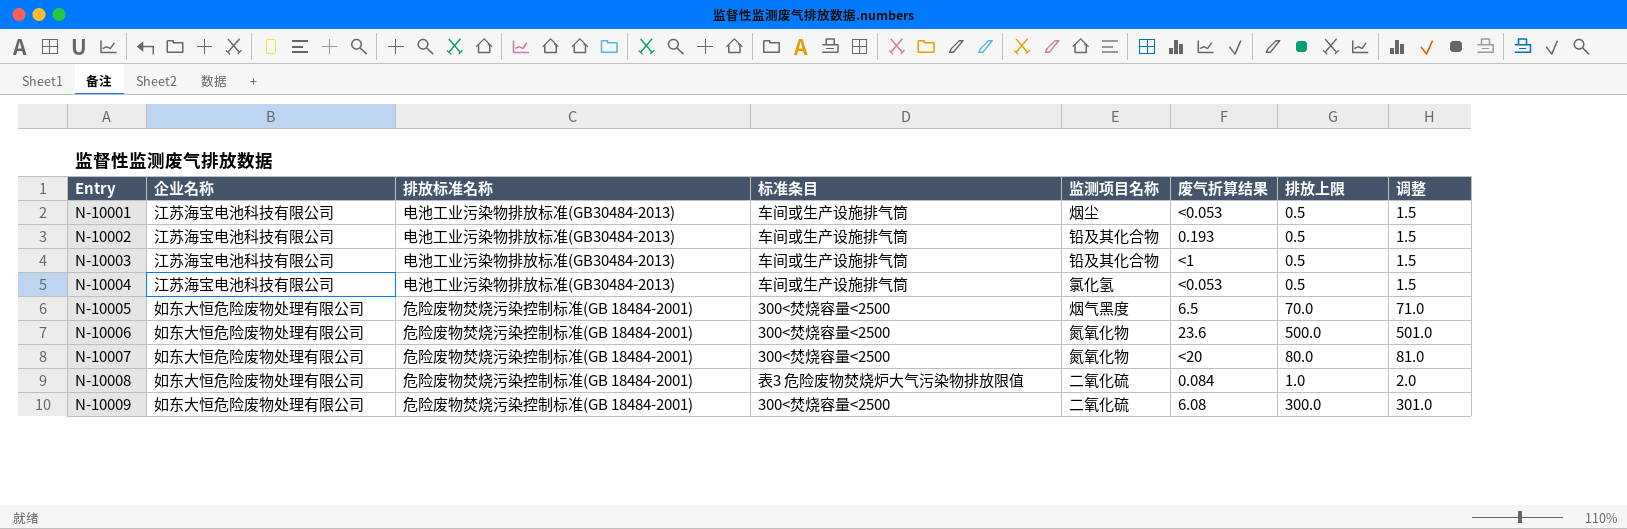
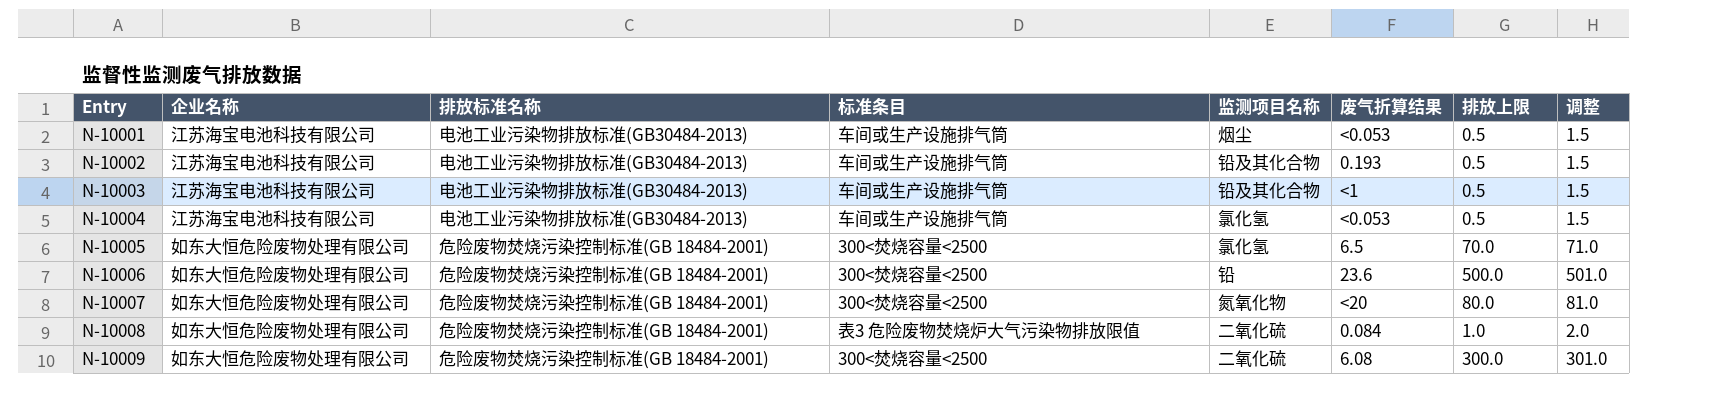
N-10005 | 监测项目名称: 烟气黑度 -> 氯化氢
N-10006 | 监测项目名称: 氮氧化物 -> 铅

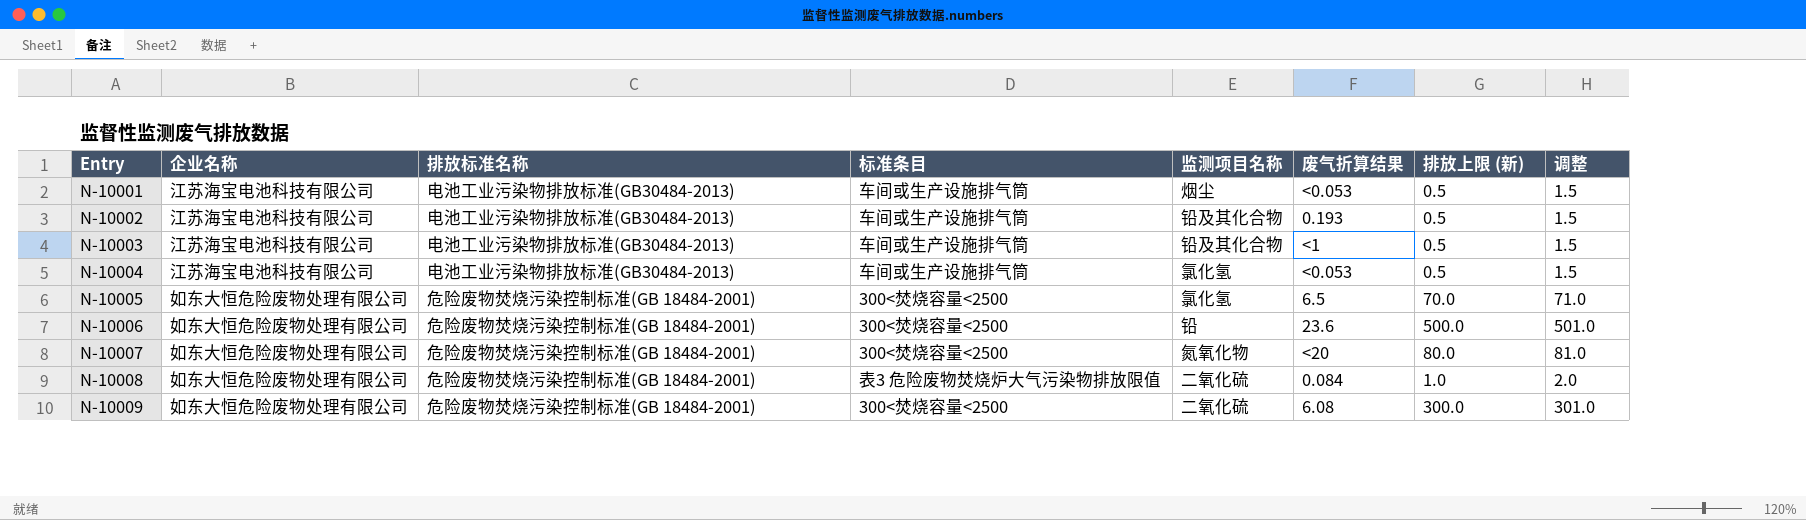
column name: 排放上限 -> 排放上限 (新)

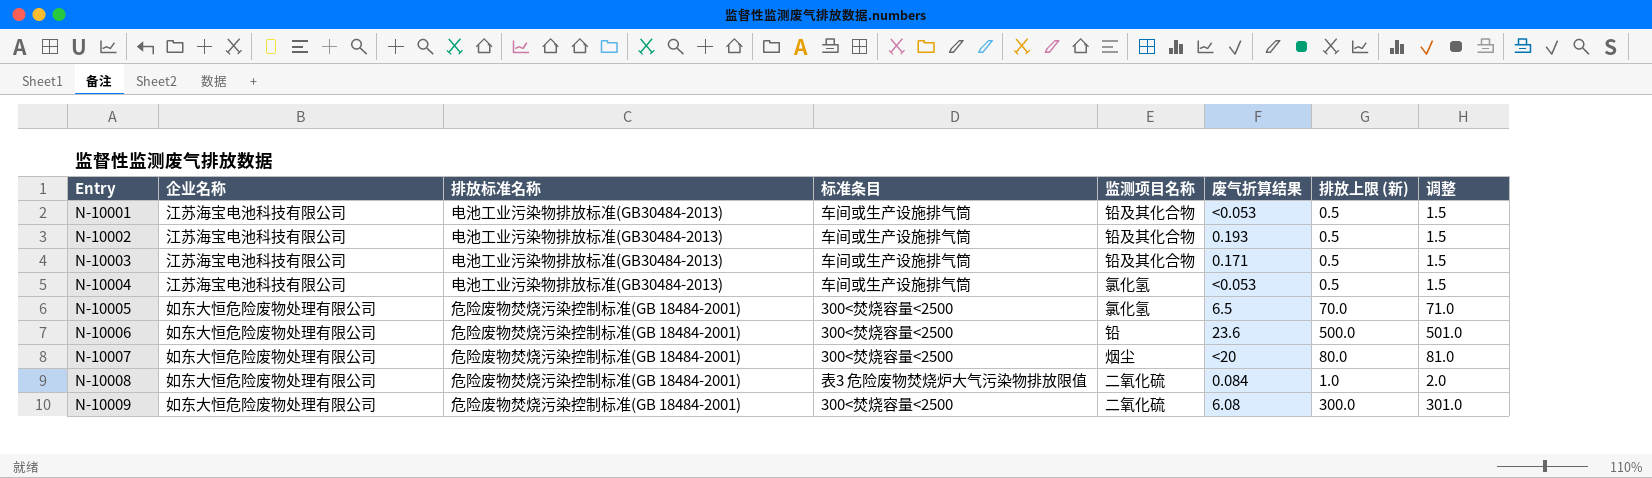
N-10001 | 监测项目名称: 烟尘 -> 铅及其化合物
N-10003 | 废气折算结果: <1 -> 0.171
N-10007 | 监测项目名称: 氮氧化物 -> 烟尘

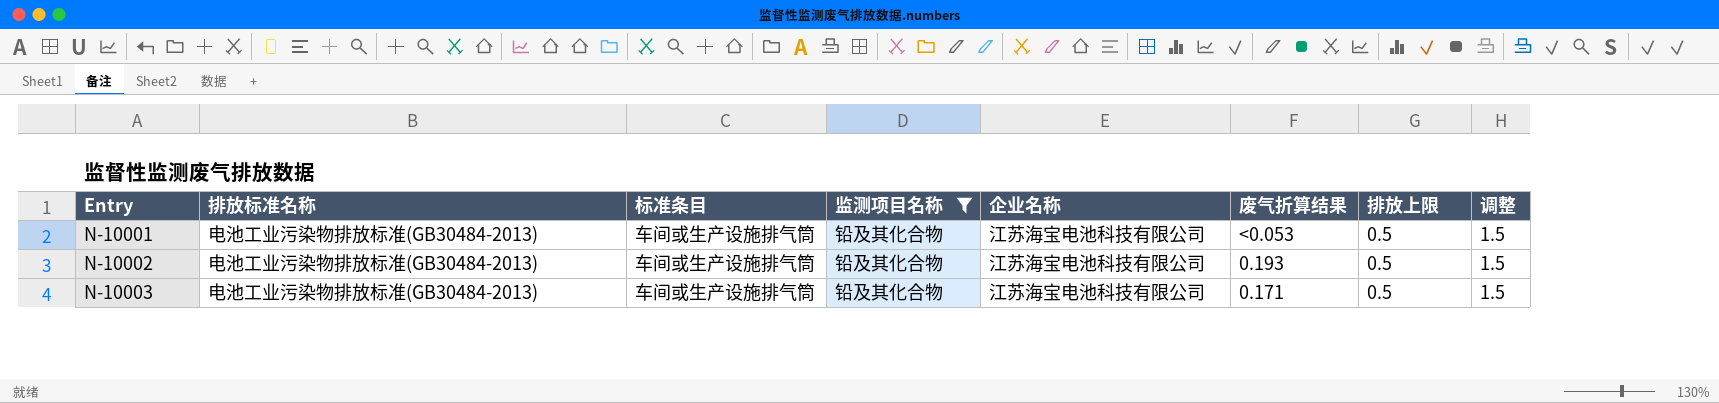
filter: none -> 监测项目名称 = 铅及其化合物
column 企业名称 | position: 2 -> 5
column name: 排放上限 (新) -> 排放上限

